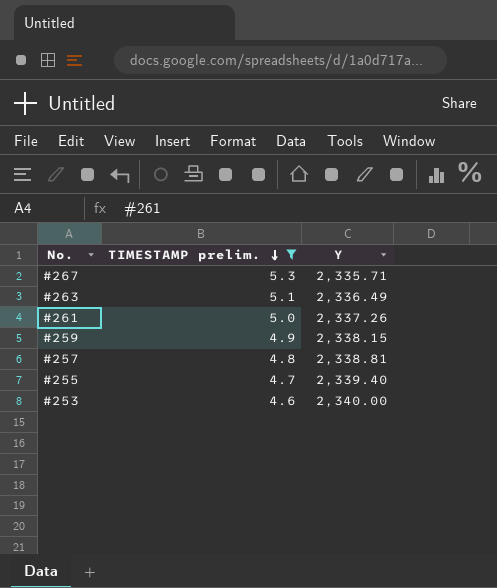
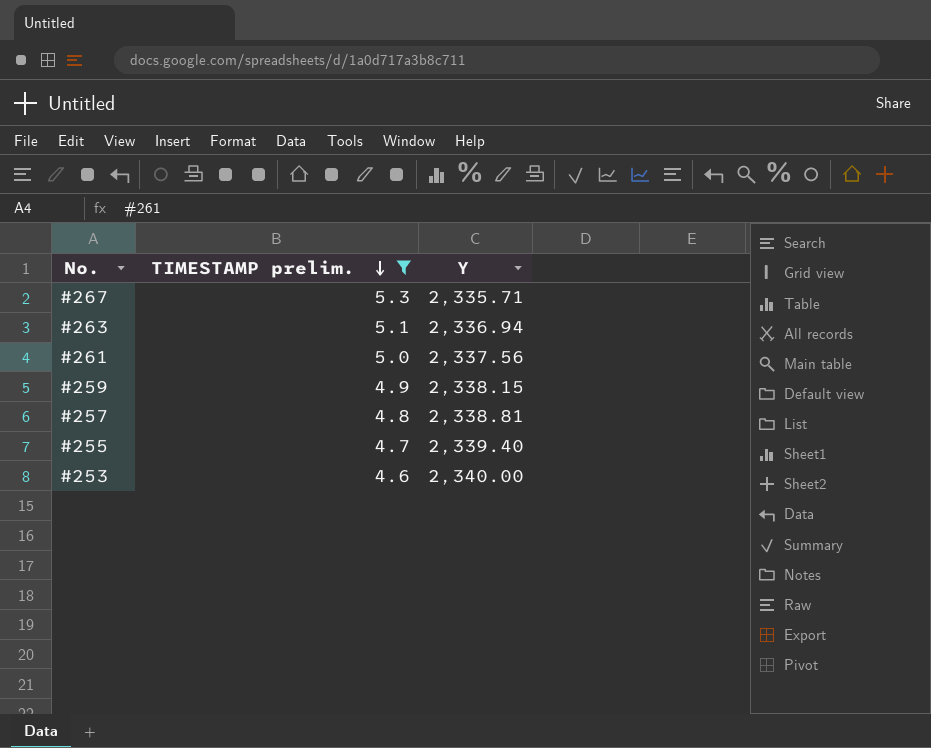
#263 | Y: 2,336.49 -> 2,336.94
#261 | Y: 2,337.26 -> 2,337.56

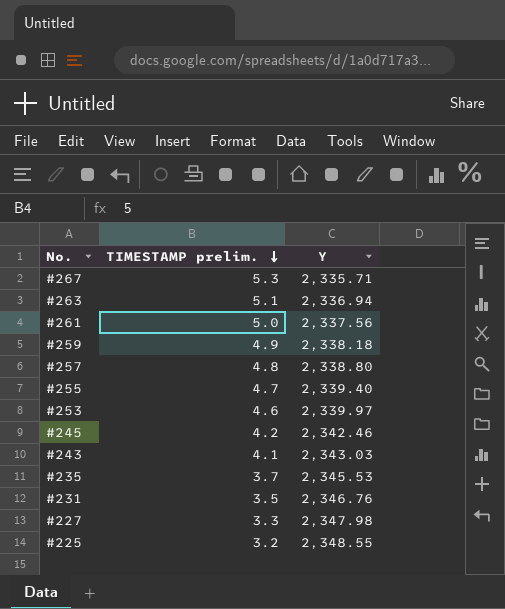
filter: TIMESTAMP prelim. >= 4.6 -> none
#259 | Y: 2,338.15 -> 2,338.18
#257 | Y: 2,338.81 -> 2,338.80
#253 | Y: 2,340.00 -> 2,339.97

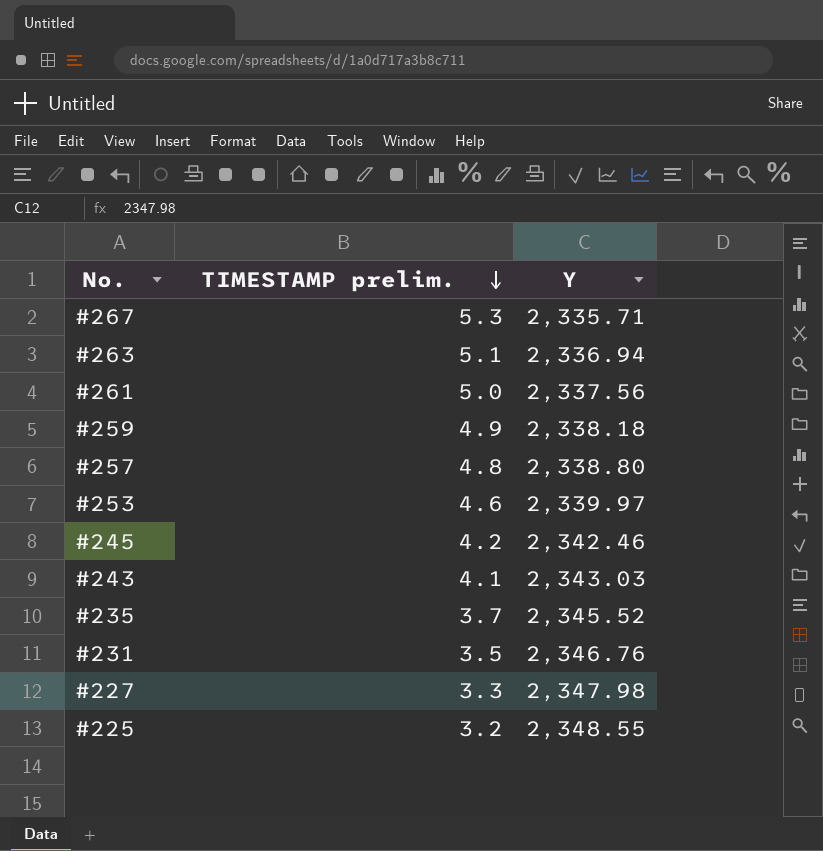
row #255: 4.7 | 2,339.40 -> none
#235 | Y: 2,345.53 -> 2,345.52

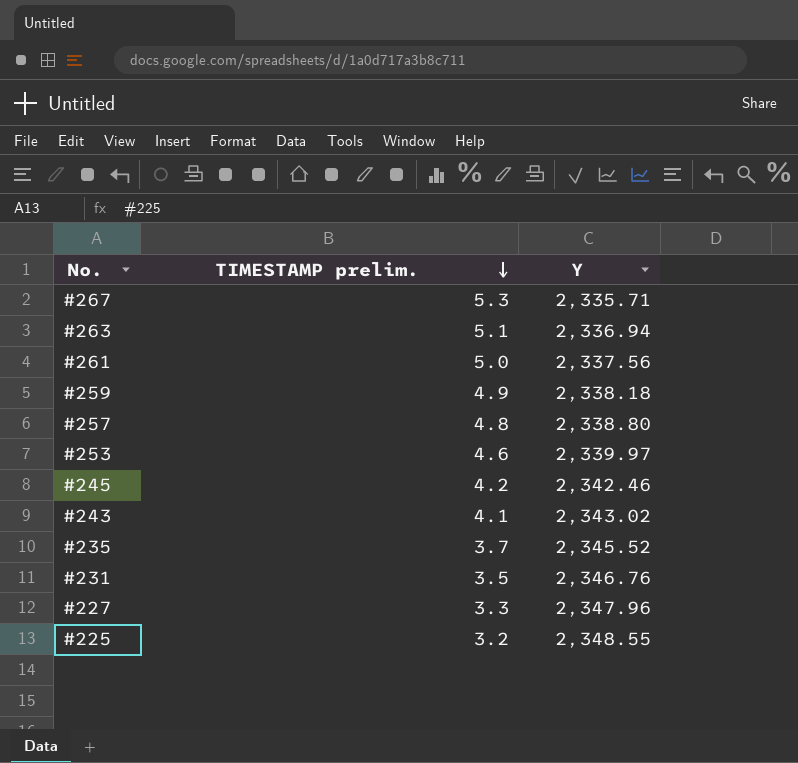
#243 | Y: 2,343.03 -> 2,343.02
#227 | Y: 2,347.98 -> 2,347.96

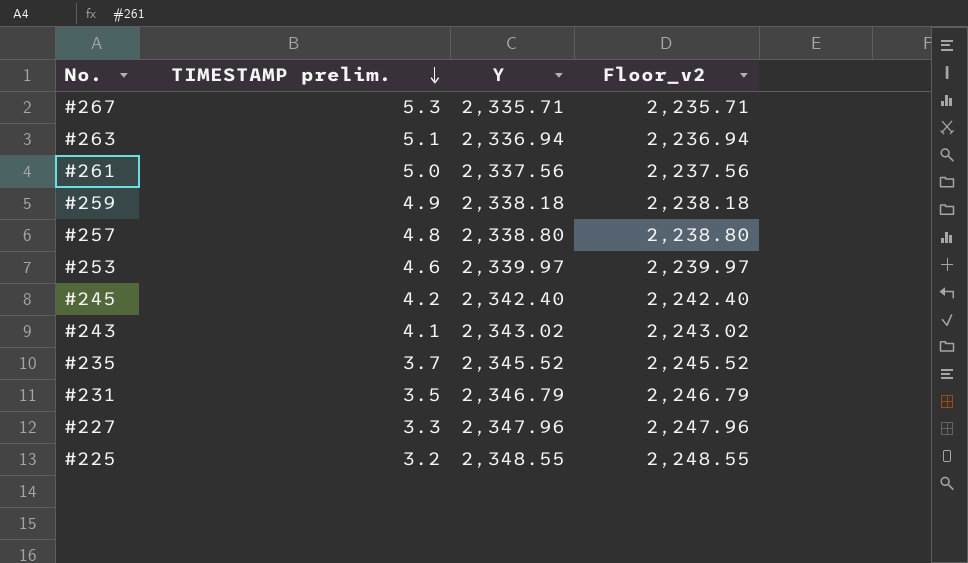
column Floor_v2 | formula: none -> [Y] - 100
#245 | Y: 2,342.46 -> 2,342.40
#231 | Y: 2,346.76 -> 2,346.79

